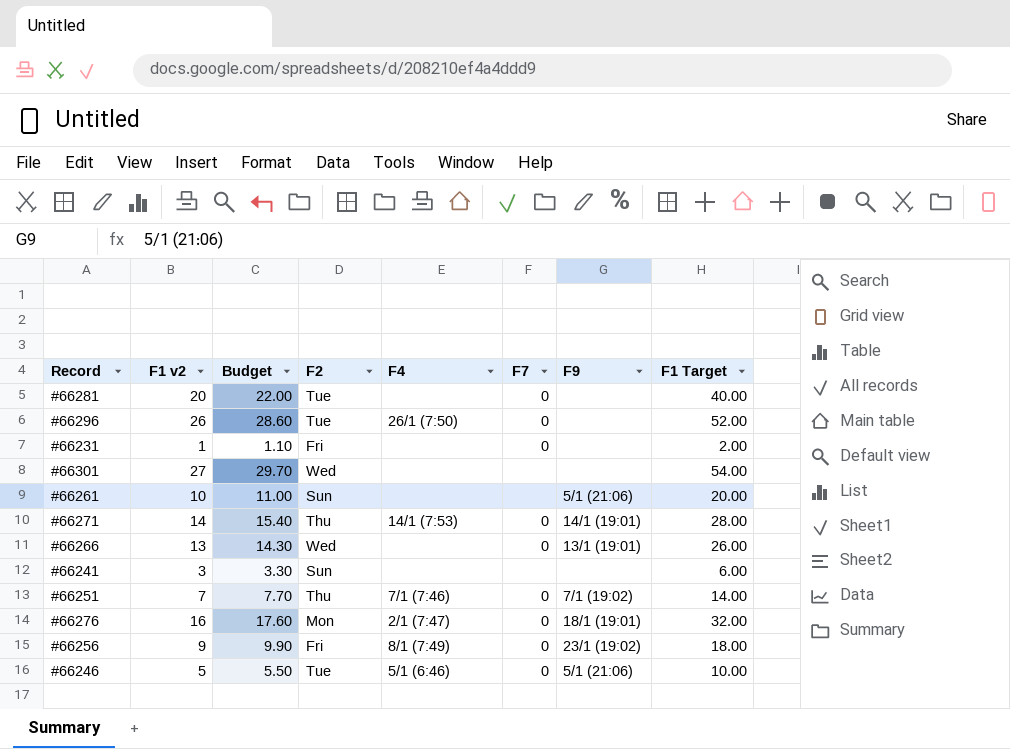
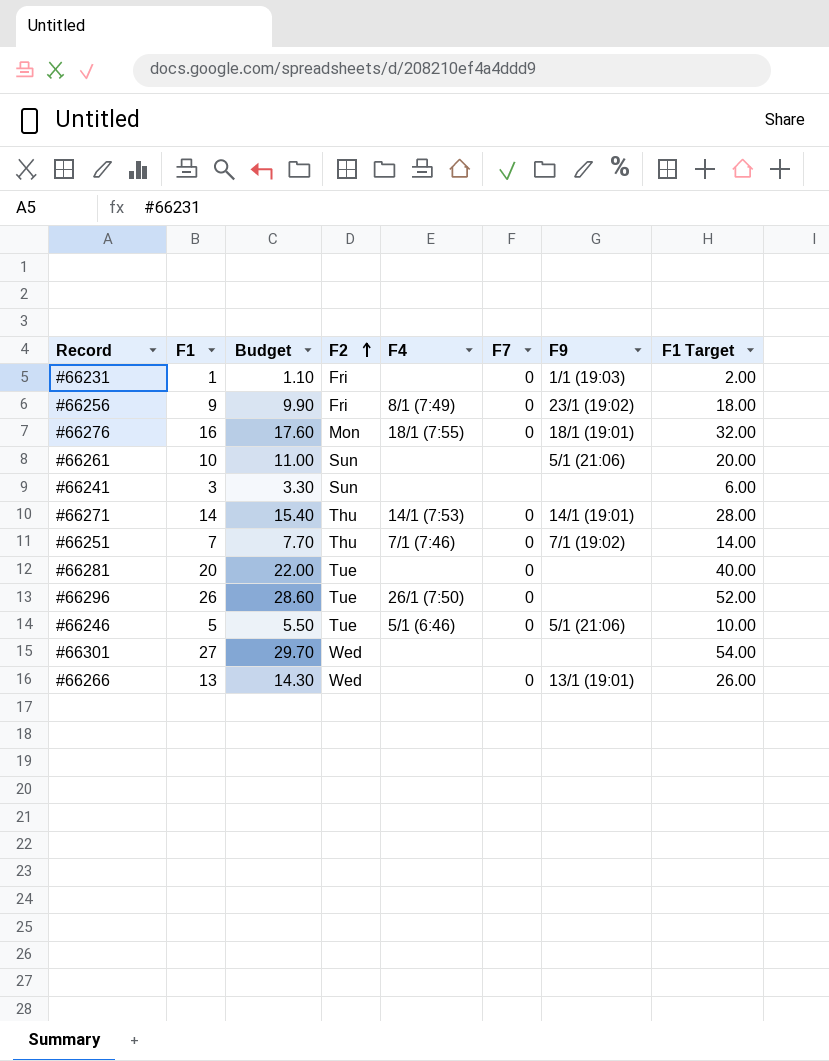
row order: none -> F2 ascending
column name: F1 v2 -> F1
#66231 | F9: none -> 1/1 (19:03)
#66276 | F4: 2/1 (7:47) -> 18/1 (7:55)

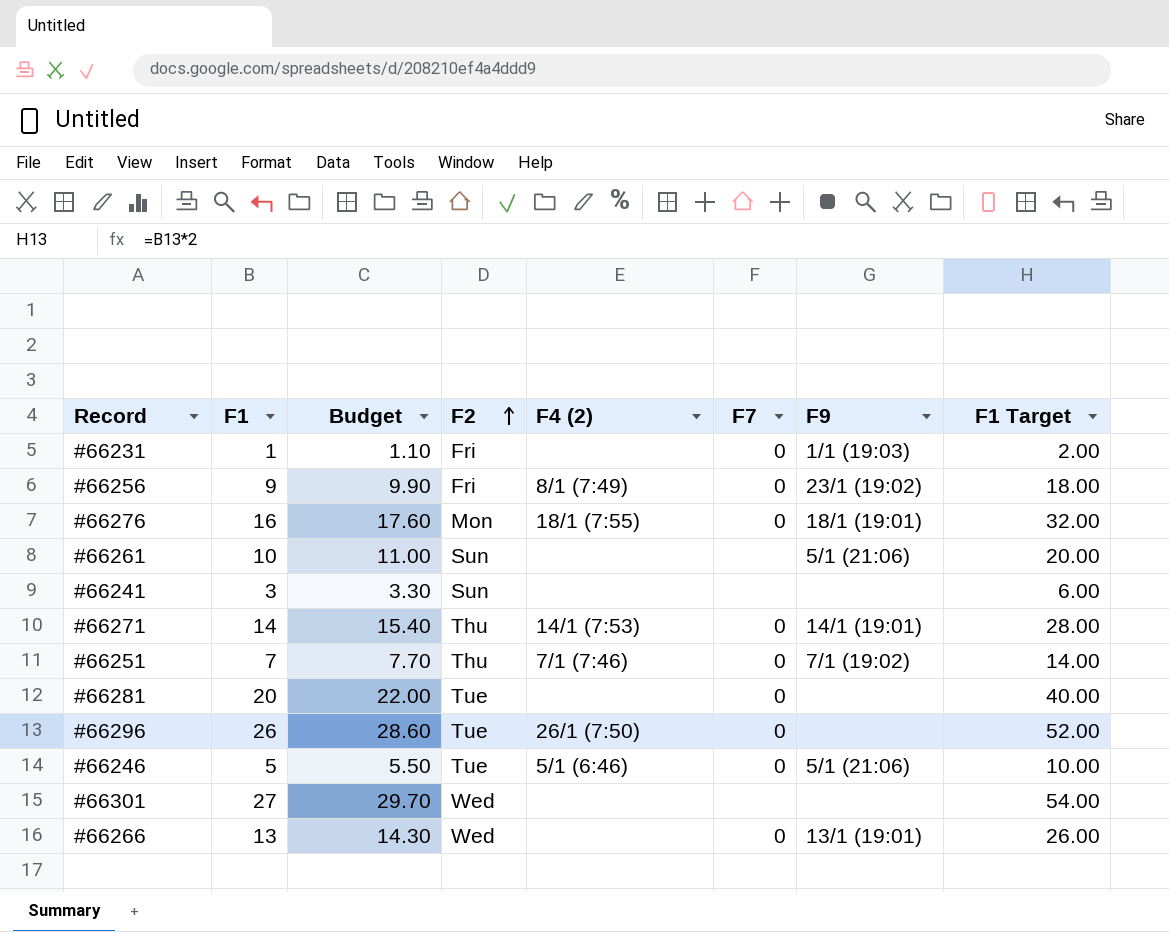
column name: F4 -> F4 (2)

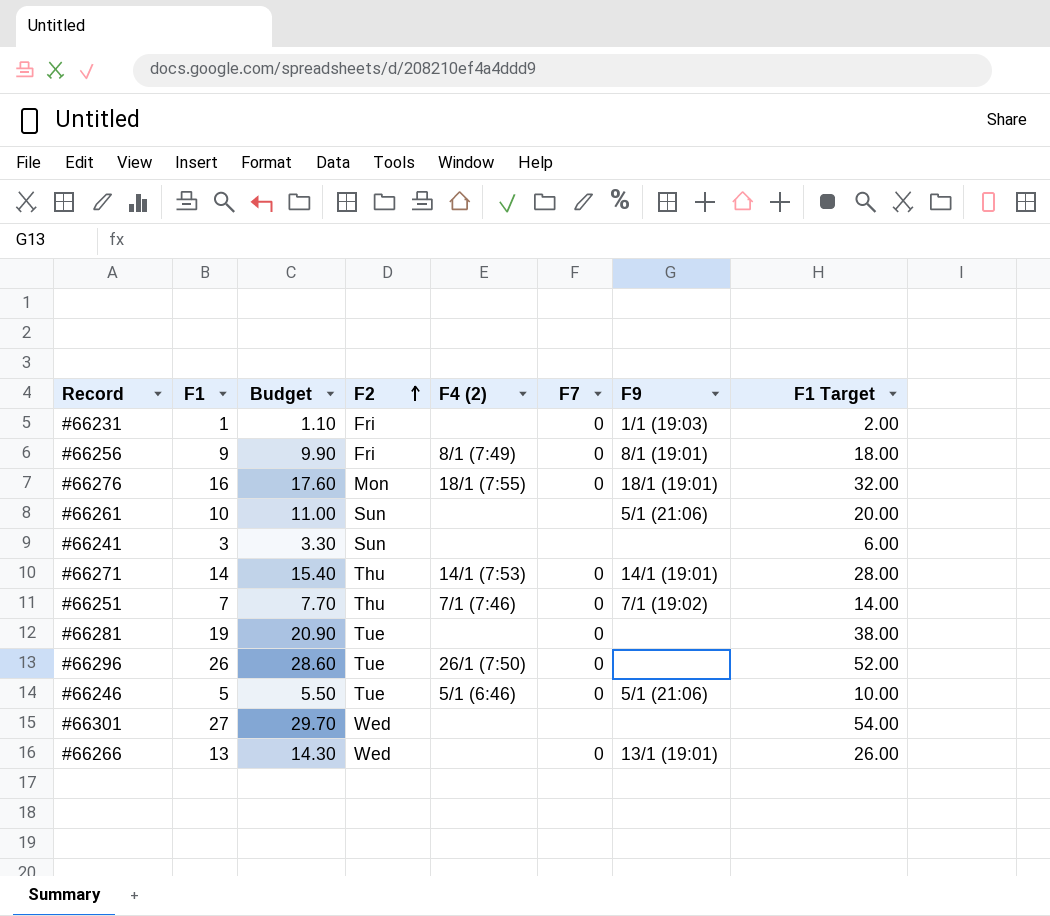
#66256 | F9: 23/1 (19:02) -> 8/1 (19:01)
#66281 | F1: 20 -> 19
#66281 | Budget: 22.00 -> 20.90
#66281 | F1 Target: 40.00 -> 38.00

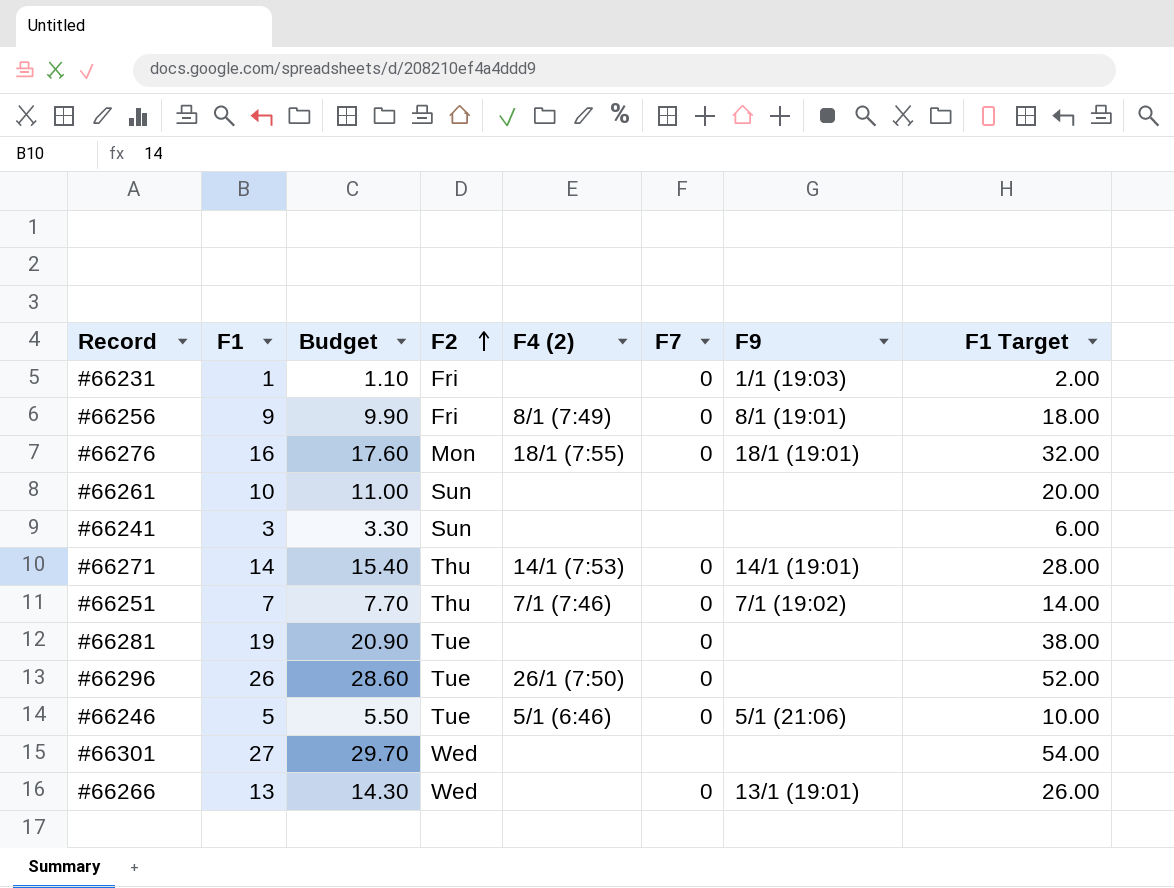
#66261 | F9: 5/1 (21:06) -> none

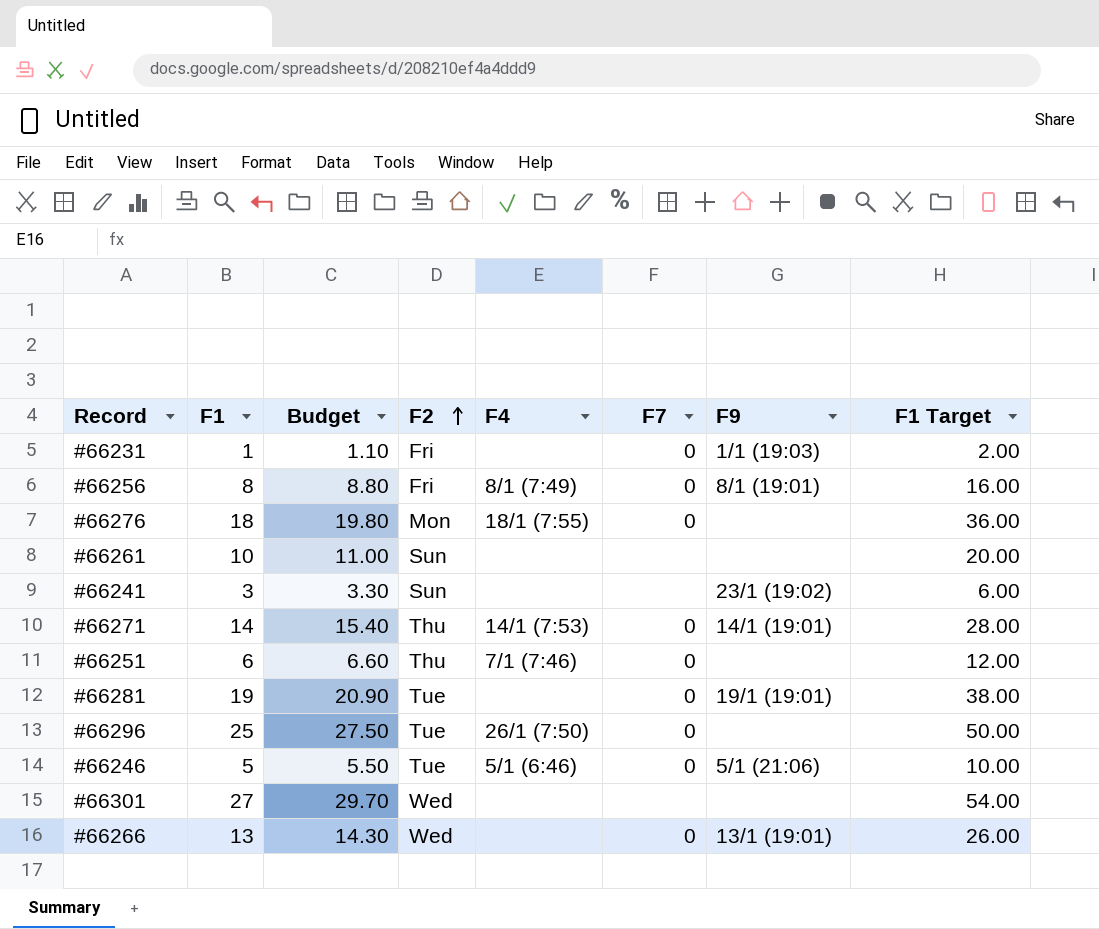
column name: F4 (2) -> F4
#66256 | F1: 9 -> 8
#66256 | Budget: 9.90 -> 8.80
#66256 | F1 Target: 18.00 -> 16.00
#66276 | F1: 16 -> 18
#66276 | Budget: 17.60 -> 19.80
#66276 | F9: 18/1 (19:01) -> none
#66276 | F1 Target: 32.00 -> 36.00
#66241 | F9: none -> 23/1 (19:02)
#66251 | F1: 7 -> 6
#66251 | Budget: 7.70 -> 6.60
#66251 | F9: 7/1 (19:02) -> none
#66251 | F1 Target: 14.00 -> 12.00
#66281 | F9: none -> 19/1 (19:01)
#66296 | F1: 26 -> 25
#66296 | Budget: 28.60 -> 27.50
#66296 | F1 Target: 52.00 -> 50.00

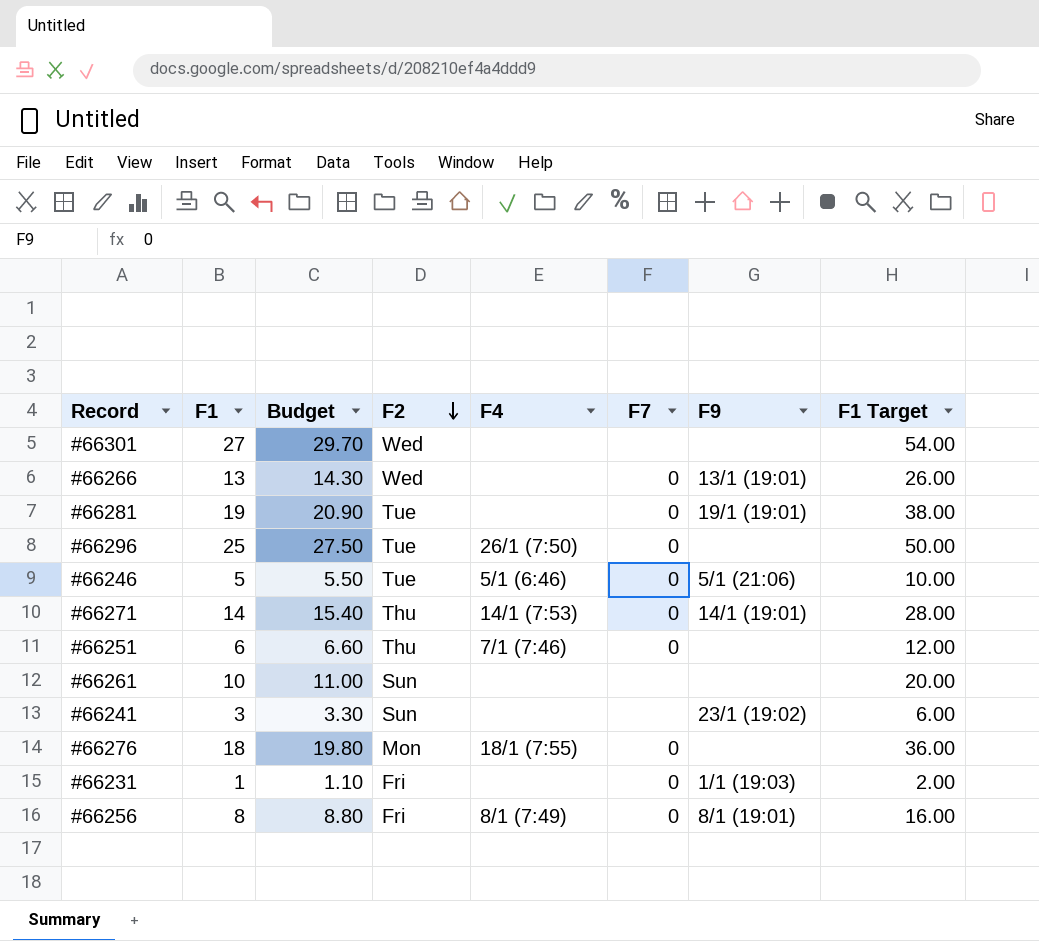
row order: F2 ascending -> F2 descending

